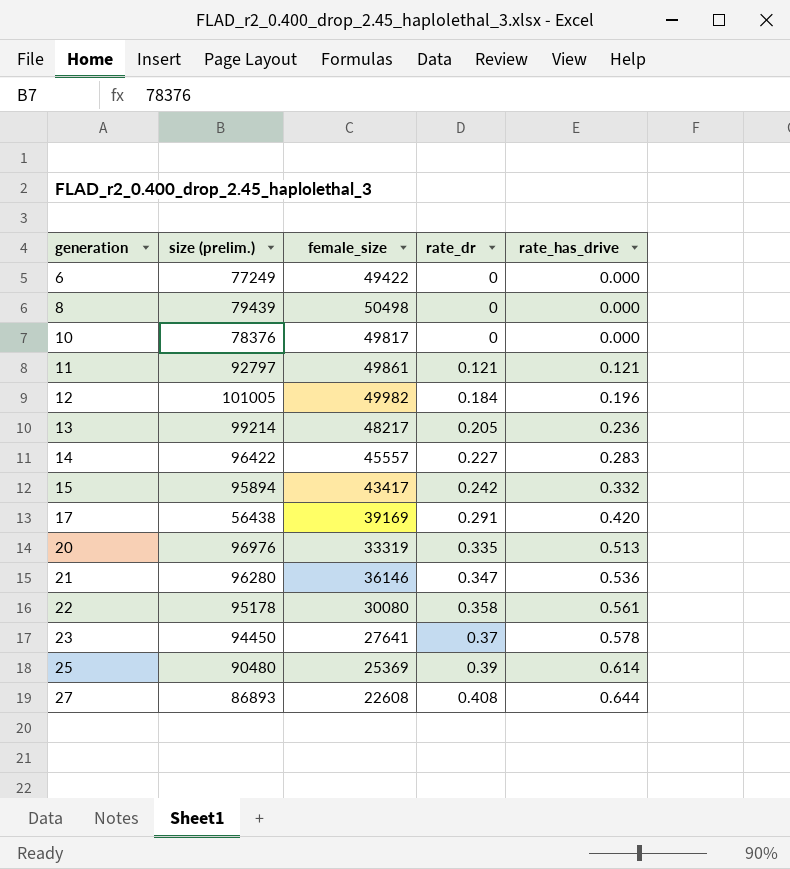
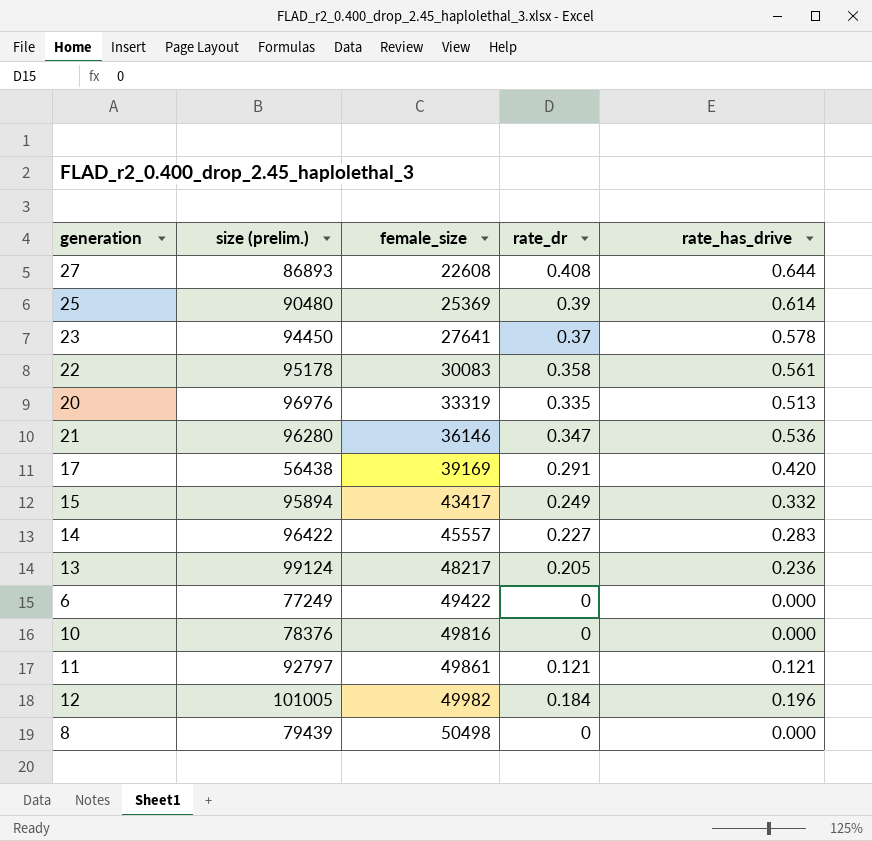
row order: generation ascending -> female_size ascending
22 | female_size: 30080 -> 30083
15 | rate_dr: 0.242 -> 0.249
13 | size (prelim.): 99214 -> 99124
10 | female_size: 49817 -> 49816

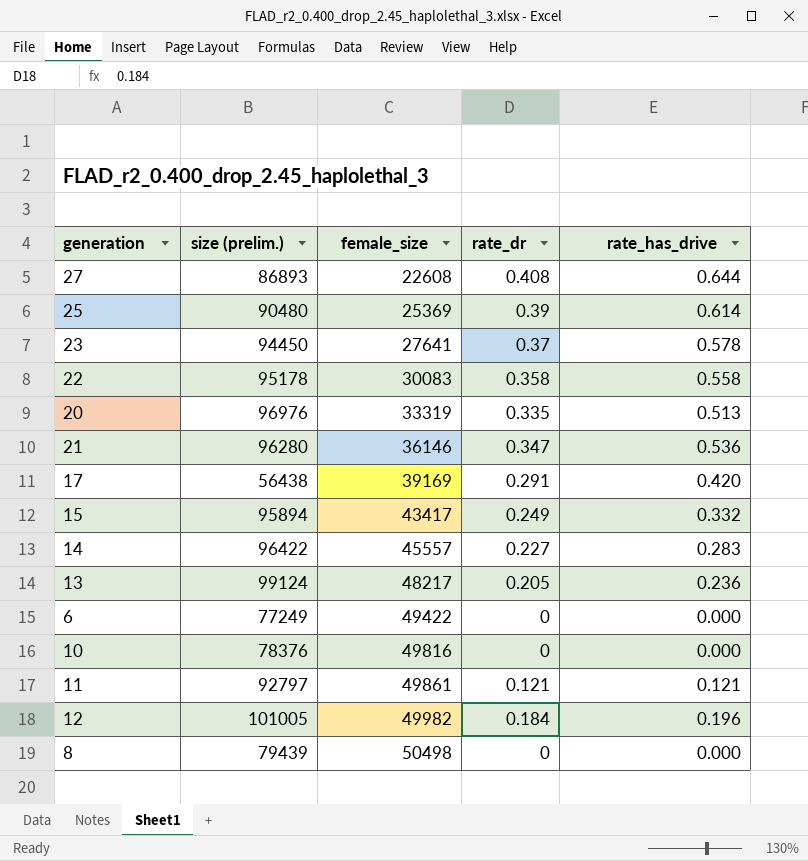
22 | rate_has_drive: 0.561 -> 0.558

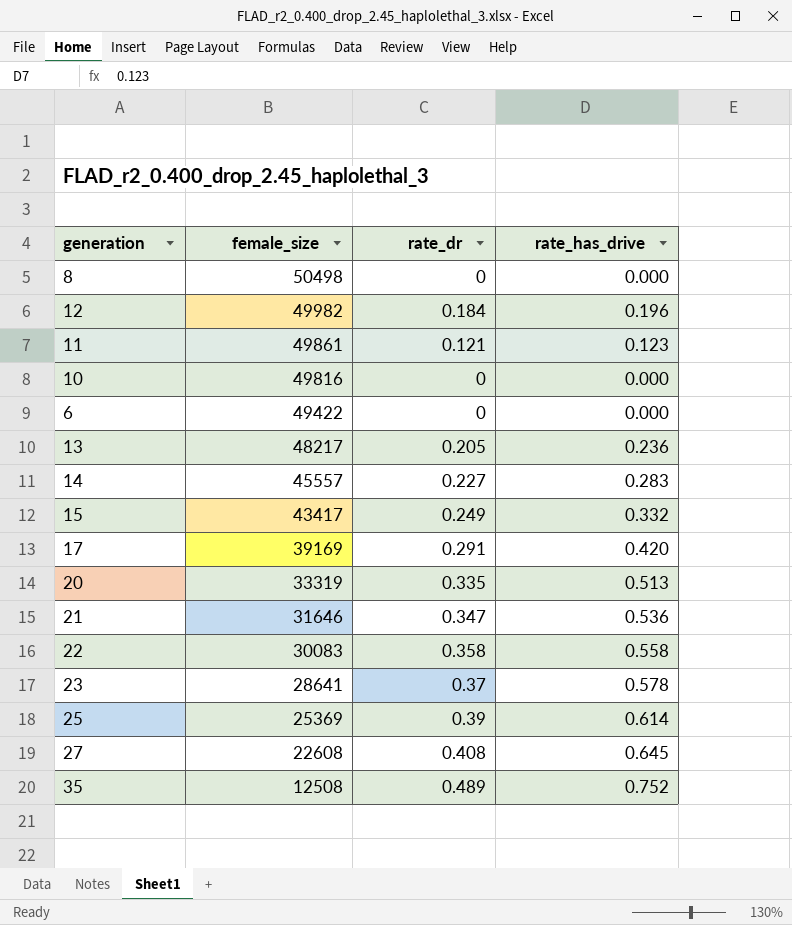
row order: female_size ascending -> female_size descending
column size (prelim.) | position: 2 -> none
11 | rate_has_drive: 0.121 -> 0.123
21 | female_size: 36146 -> 31646
23 | female_size: 27641 -> 28641
27 | rate_has_drive: 0.644 -> 0.645
row 35: none -> 12508 | 0.489 | 0.752

